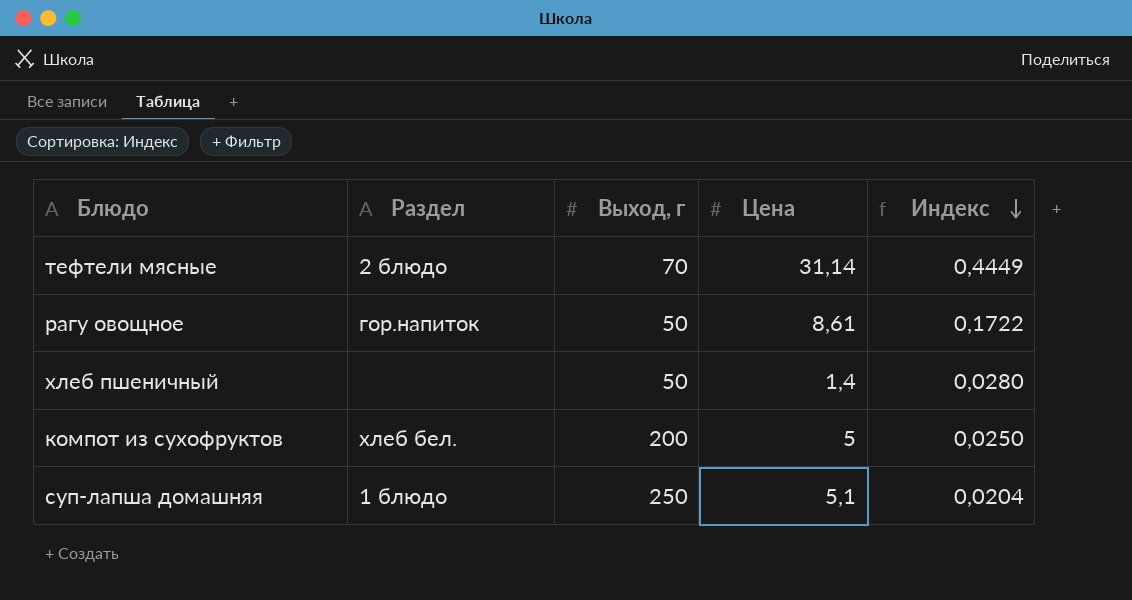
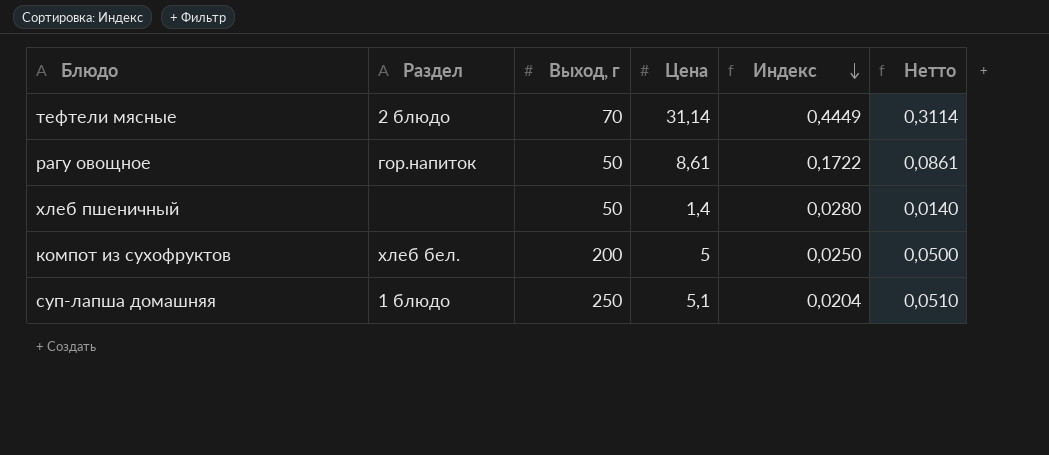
column Нетто | formula: none -> [Цена] * 0,01

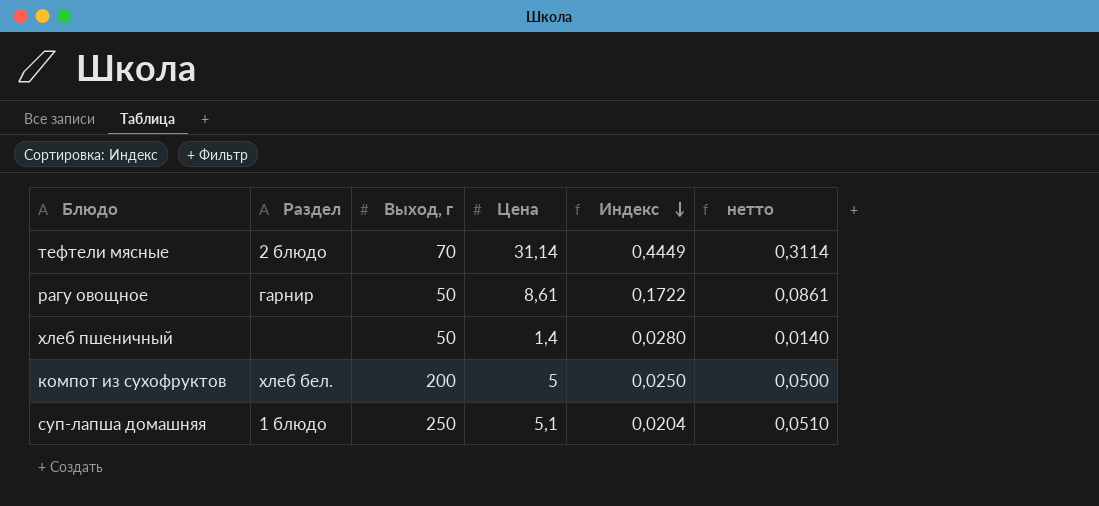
column name: Нетто -> нетто
рагу овощное | Раздел: гор.напиток -> гарнир

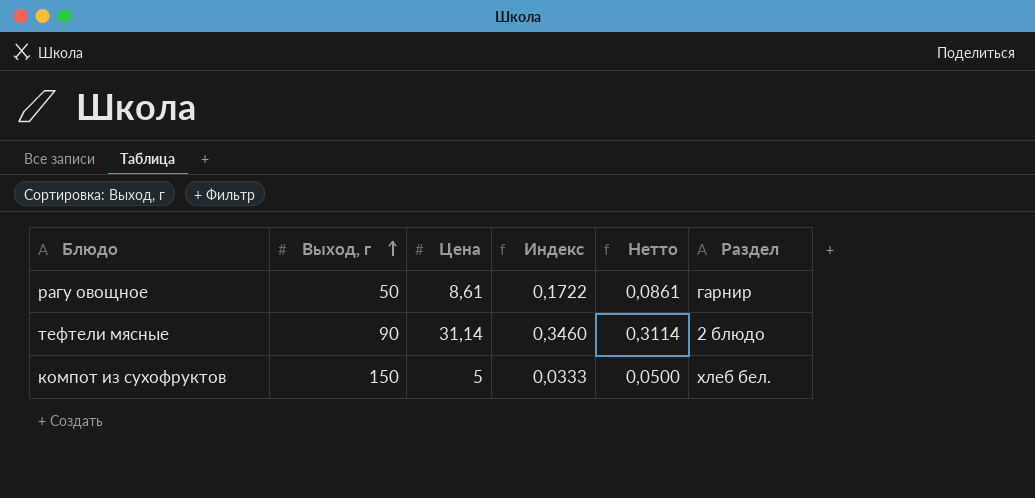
row order: Индекс descending -> Выход, г ascending
column name: нетто -> Нетто
column Раздел | position: 2 -> 6
row хлеб пшеничный: none | 50 | 1,4 | 0,0280 | 0,0140 -> none
row суп-лапша домашняя: 1 блюдо | 250 | 5,1 | 0,0204 | 0,0510 -> none
тефтели мясные | Выход, г: 70 -> 90
тефтели мясные | Индекс: 0,4449 -> 0,3460
компот из сухофруктов | Выход, г: 200 -> 150
компот из сухофруктов | Индекс: 0,0250 -> 0,0333

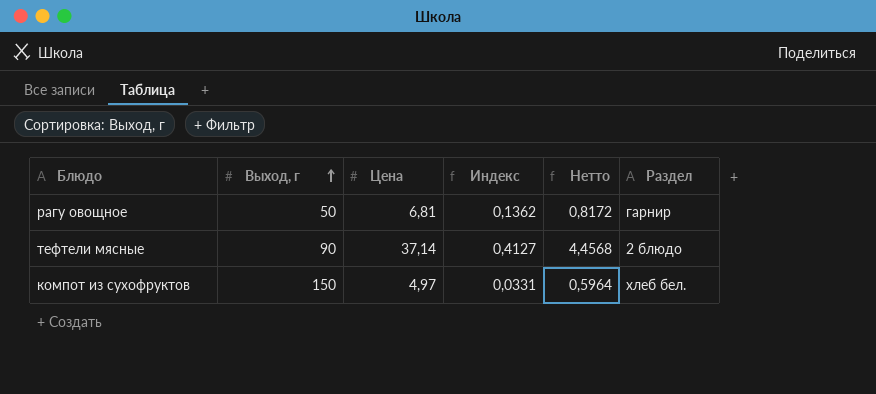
column Нетто | formula: [Цена] * 0,01 -> [Цена] * 0,12
рагу овощное | Цена: 8,61 -> 6,81
рагу овощное | Индекс: 0,1722 -> 0,1362
тефтели мясные | Цена: 31,14 -> 37,14
тефтели мясные | Индекс: 0,3460 -> 0,4127
компот из сухофруктов | Цена: 5 -> 4,97
компот из сухофруктов | Индекс: 0,0333 -> 0,0331

